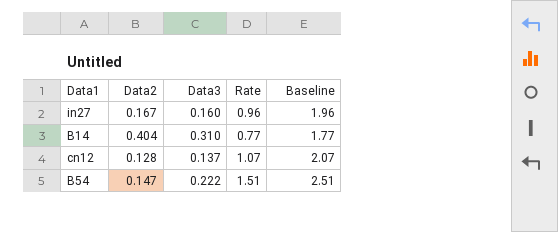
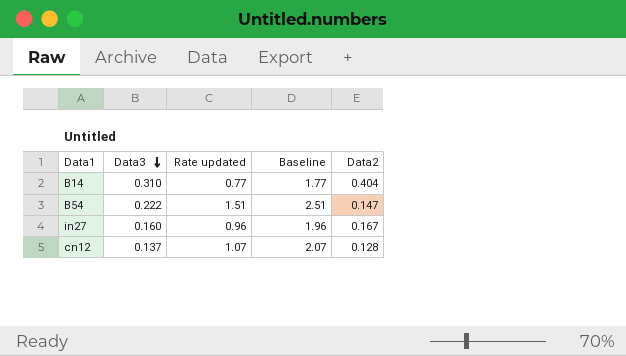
row order: none -> Data3 descending
column name: Rate -> Rate updated
column Data2 | position: 2 -> 5

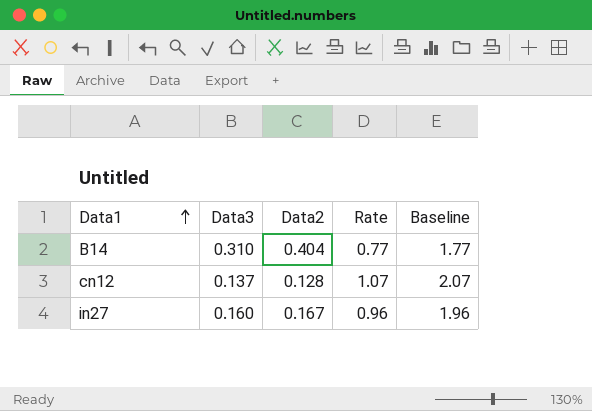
row order: Data3 descending -> Data1 ascending
column Data2 | position: 5 -> 3
column name: Rate updated -> Rate
row B54: 0.222 | 1.51 | 2.51 | 0.147 -> none

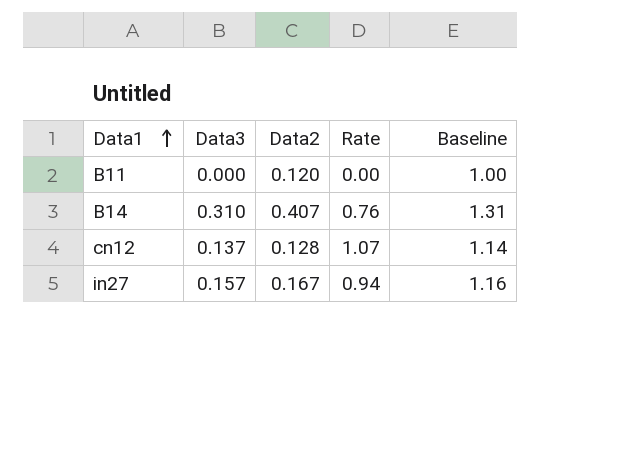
column Baseline | formula: [Rate] + 1 -> [Data3] + 1
row B11: none -> 0.000 | 0.120 | 0.00 | 1.00
B14 | Data2: 0.404 -> 0.407
B14 | Rate: 0.77 -> 0.76
in27 | Data3: 0.160 -> 0.157
in27 | Rate: 0.96 -> 0.94

